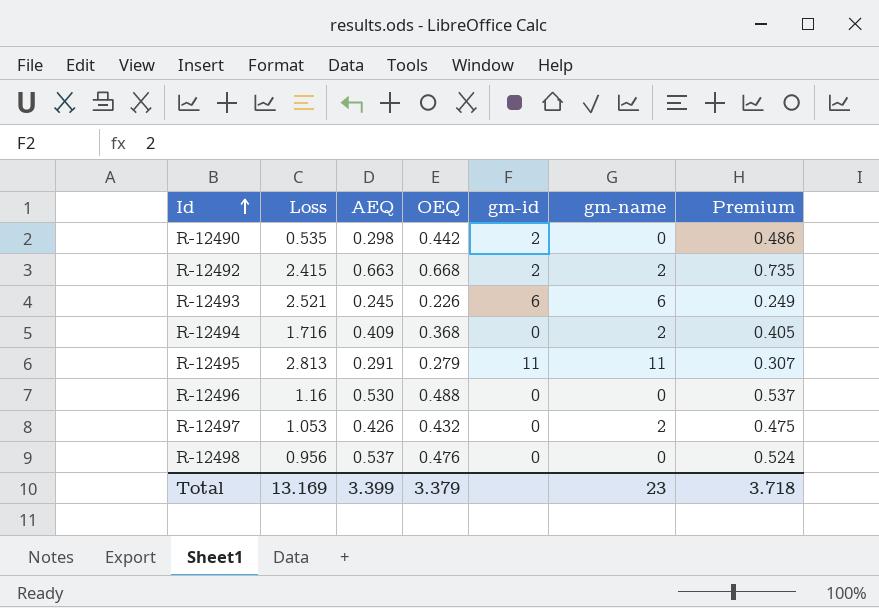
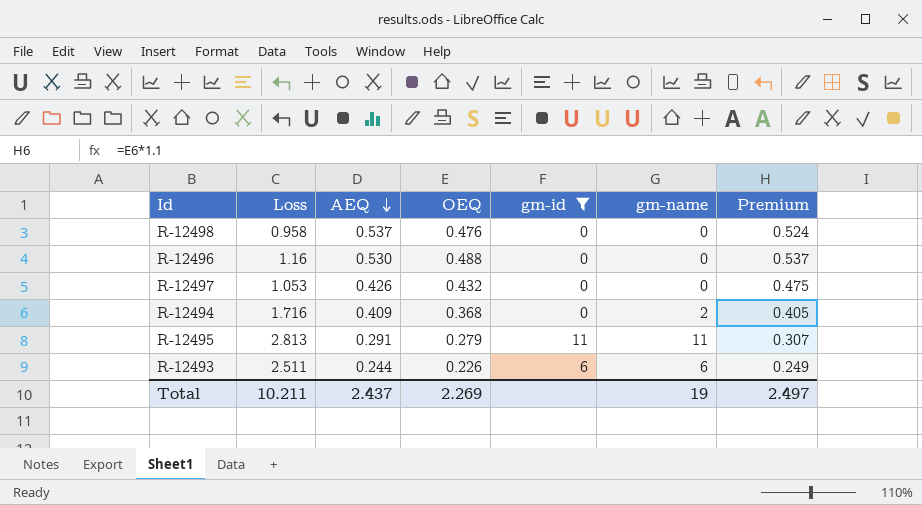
filter: none -> gm-id != 2
row order: Id ascending -> AEQ descending
R-12498 | Loss: 0.956 -> 0.958
R-12497 | gm-name: 2 -> 0
R-12493 | Loss: 2.521 -> 2.511
R-12493 | AEQ: 0.245 -> 0.244
Total | Loss: 13.169 -> 10.211
Total | AEQ: 3.399 -> 2.437
Total | OEQ: 3.379 -> 2.269
Total | gm-name: 23 -> 19
Total | Premium: 3.718 -> 2.497

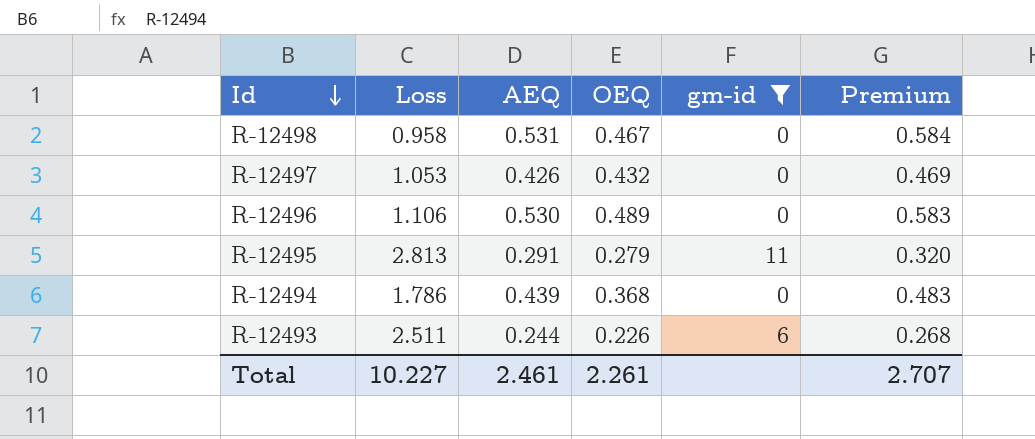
row order: AEQ descending -> Id descending
column gm-name | position: 6 -> none
column Premium | formula: [OEQ] * 1.1 -> [AEQ] * 1.1
R-12498 | AEQ: 0.537 -> 0.531
R-12498 | OEQ: 0.476 -> 0.467
R-12496 | Loss: 1.16 -> 1.106
R-12496 | OEQ: 0.488 -> 0.489
R-12494 | Loss: 1.716 -> 1.786
R-12494 | AEQ: 0.409 -> 0.439
Total | Loss: 10.211 -> 10.227
Total | AEQ: 2.437 -> 2.461
Total | OEQ: 2.269 -> 2.261
Total | Premium: 2.497 -> 2.707

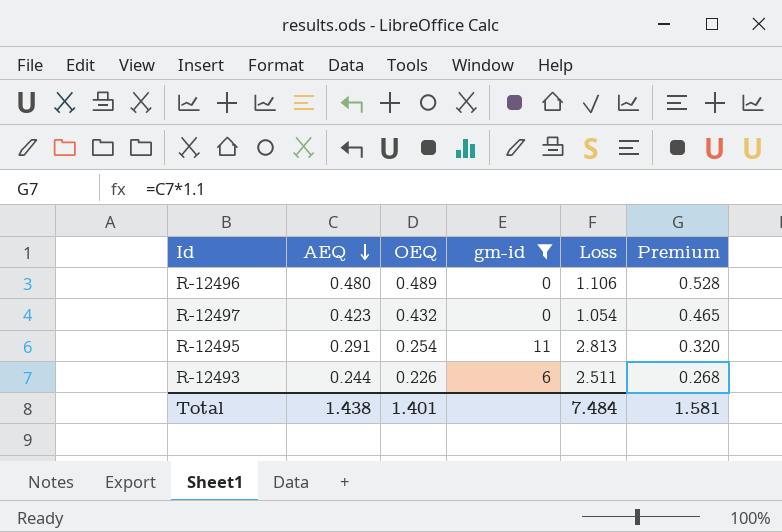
row order: Id descending -> AEQ descending
column Loss | position: 2 -> 5
row R-12498: 0.958 | 0.531 | 0.467 | 0 | 0.584 -> none
row R-12494: 1.786 | 0.439 | 0.368 | 0 | 0.483 -> none
R-12496 | AEQ: 0.530 -> 0.480
R-12496 | Premium: 0.583 -> 0.528
R-12497 | AEQ: 0.426 -> 0.423
R-12497 | Loss: 1.053 -> 1.054
R-12497 | Premium: 0.469 -> 0.465
R-12495 | OEQ: 0.279 -> 0.254
Total | AEQ: 2.461 -> 1.438
Total | OEQ: 2.261 -> 1.401
Total | Loss: 10.227 -> 7.484
Total | Premium: 2.707 -> 1.581

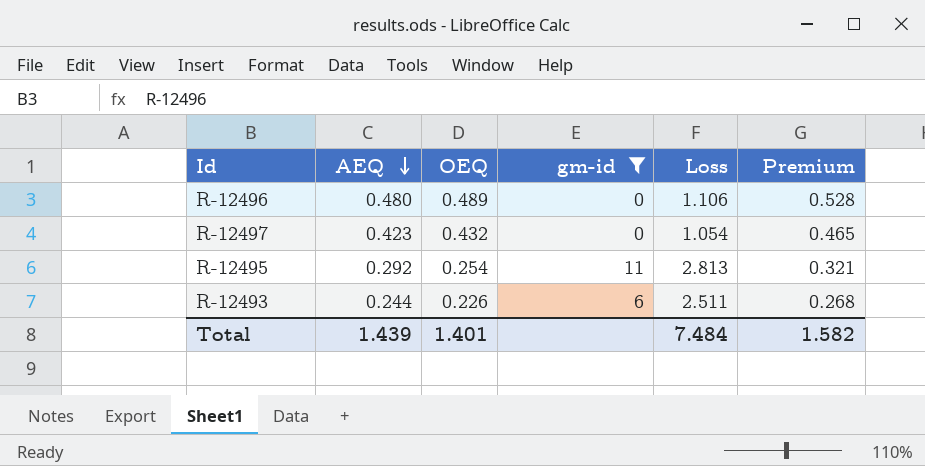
R-12495 | AEQ: 0.291 -> 0.292
R-12495 | Premium: 0.320 -> 0.321
Total | AEQ: 1.438 -> 1.439
Total | Premium: 1.581 -> 1.582

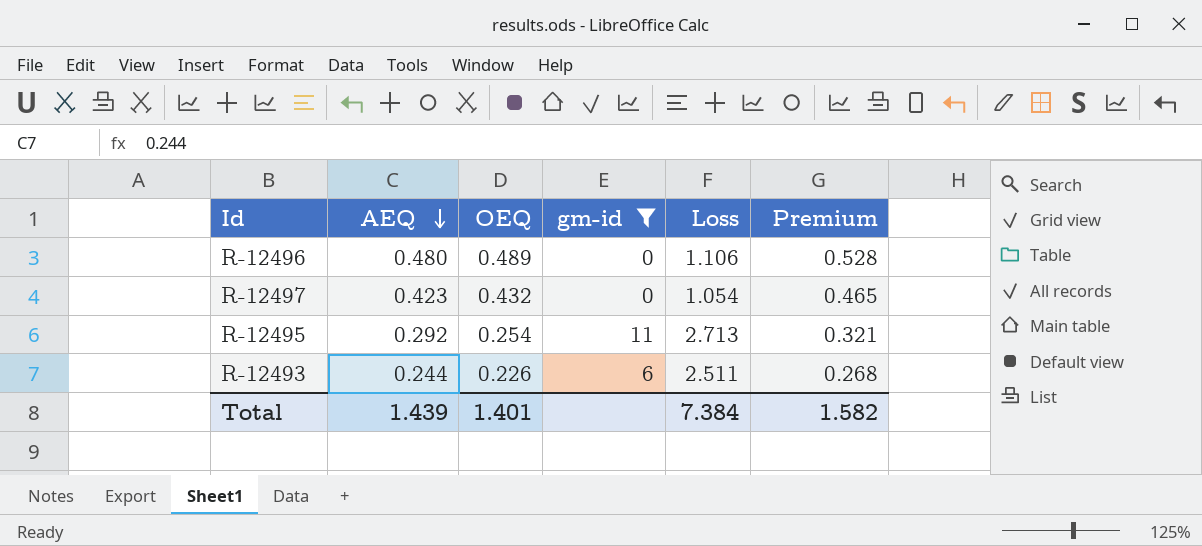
R-12495 | Loss: 2.813 -> 2.713
Total | Loss: 7.484 -> 7.384

